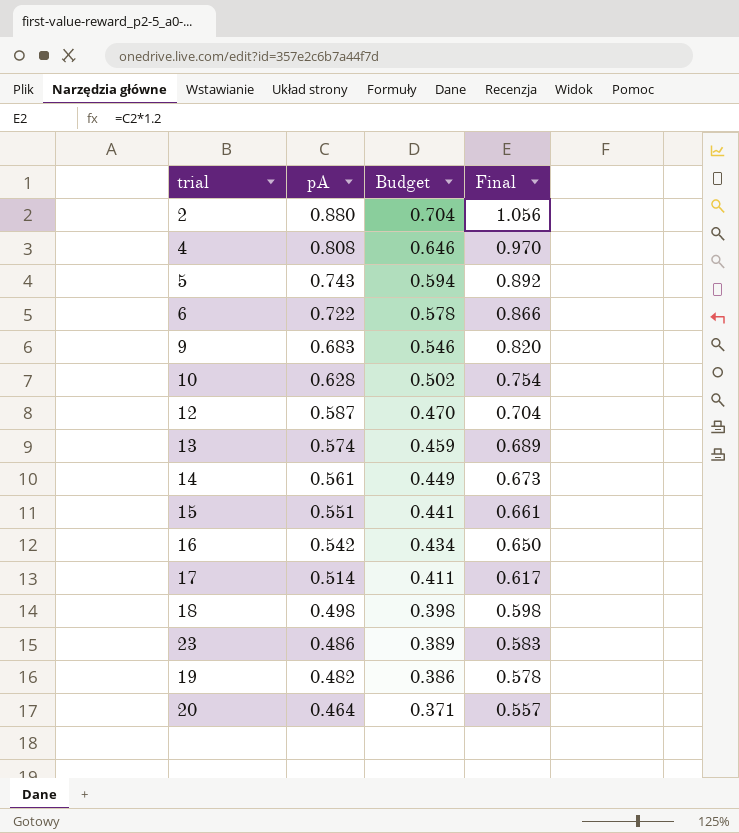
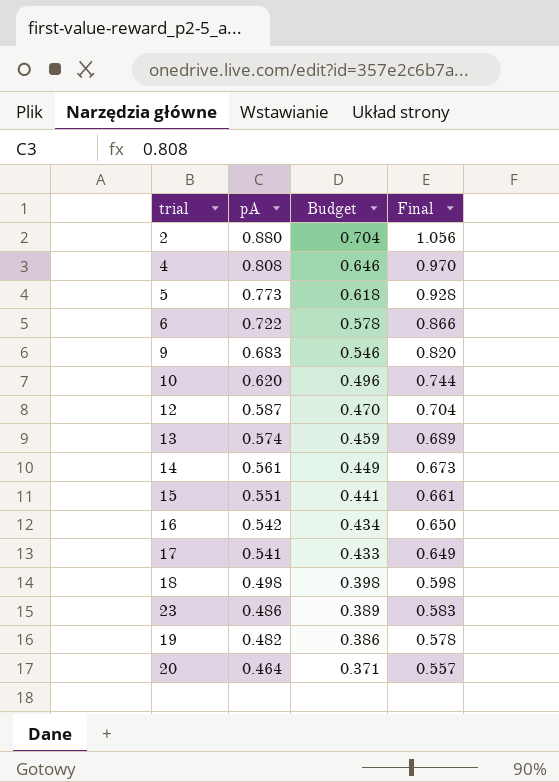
5 | pA: 0.743 -> 0.773
5 | Budget: 0.594 -> 0.618
5 | Final: 0.892 -> 0.928
10 | pA: 0.628 -> 0.620
10 | Budget: 0.502 -> 0.496
10 | Final: 0.754 -> 0.744
17 | pA: 0.514 -> 0.541
17 | Budget: 0.411 -> 0.433
17 | Final: 0.617 -> 0.649

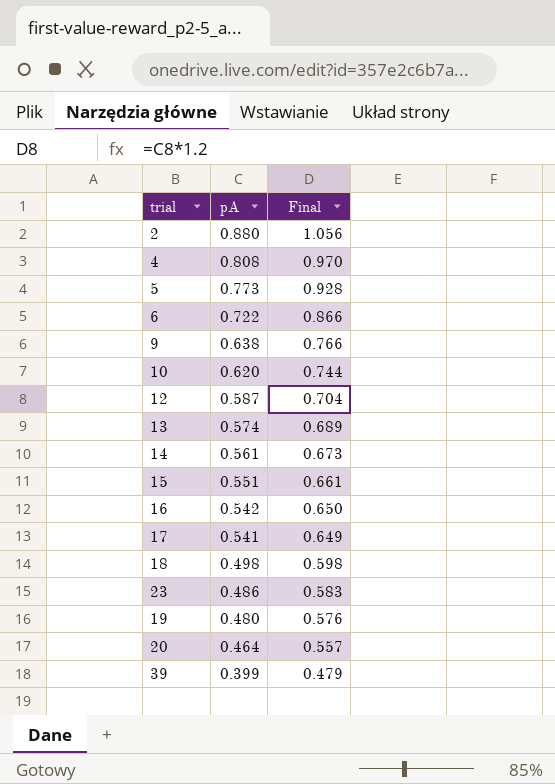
column Budget | formula: [pA] * 0.8 -> none
9 | pA: 0.683 -> 0.638
9 | Final: 0.820 -> 0.766
19 | pA: 0.482 -> 0.480
19 | Final: 0.578 -> 0.576
row 39: none -> 0.399 | 0.479

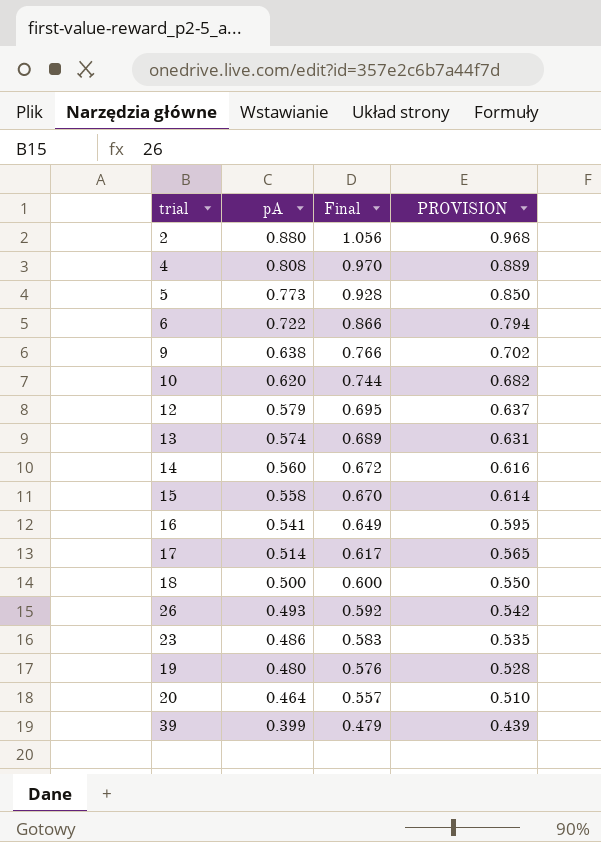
column PROVISION | formula: none -> [pA] * 1.1
12 | pA: 0.587 -> 0.579
12 | Final: 0.704 -> 0.695
14 | pA: 0.561 -> 0.560
14 | Final: 0.673 -> 0.672
15 | pA: 0.551 -> 0.558
15 | Final: 0.661 -> 0.670
16 | pA: 0.542 -> 0.541
16 | Final: 0.650 -> 0.649
17 | pA: 0.541 -> 0.514
17 | Final: 0.649 -> 0.617
18 | pA: 0.498 -> 0.500
18 | Final: 0.598 -> 0.600
row 26: none -> 0.493 | 0.592 | 0.542

